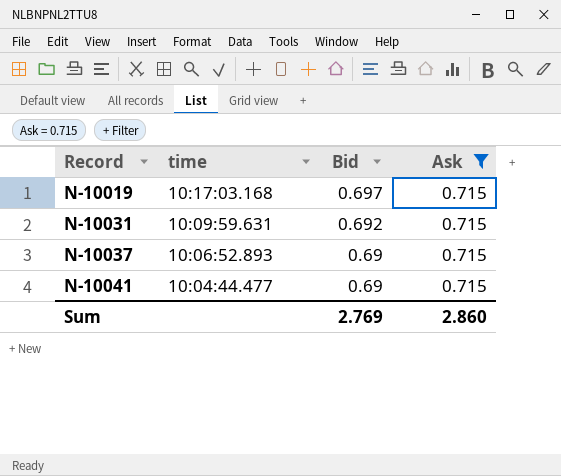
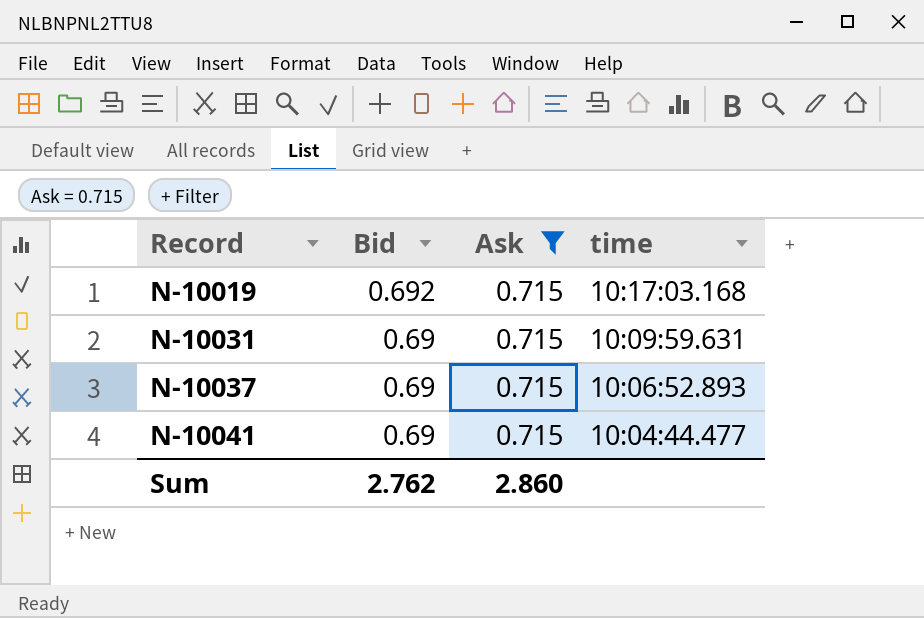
column time | position: 2 -> 4
N-10019 | Bid: 0.697 -> 0.692
N-10031 | Bid: 0.692 -> 0.69
Sum | Bid: 2.769 -> 2.762

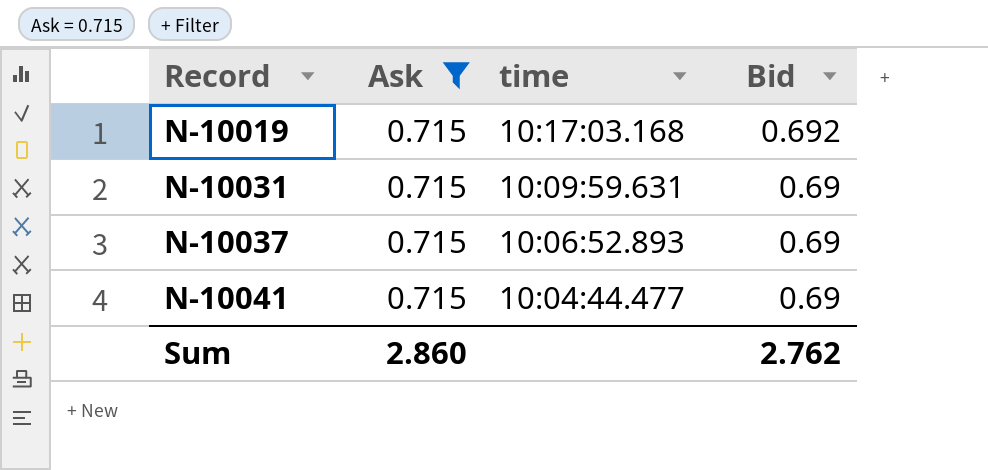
column Bid | position: 2 -> 4

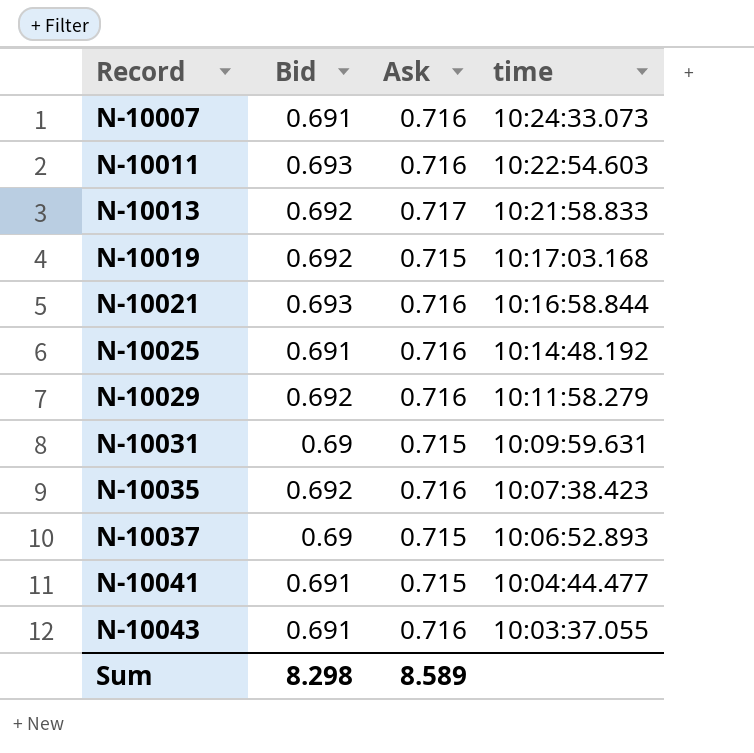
filter: Ask = 0.715 -> none
column Bid | position: 4 -> 2
N-10041 | Bid: 0.69 -> 0.691
Sum | Bid: 2.762 -> 8.298
Sum | Ask: 2.860 -> 8.589

